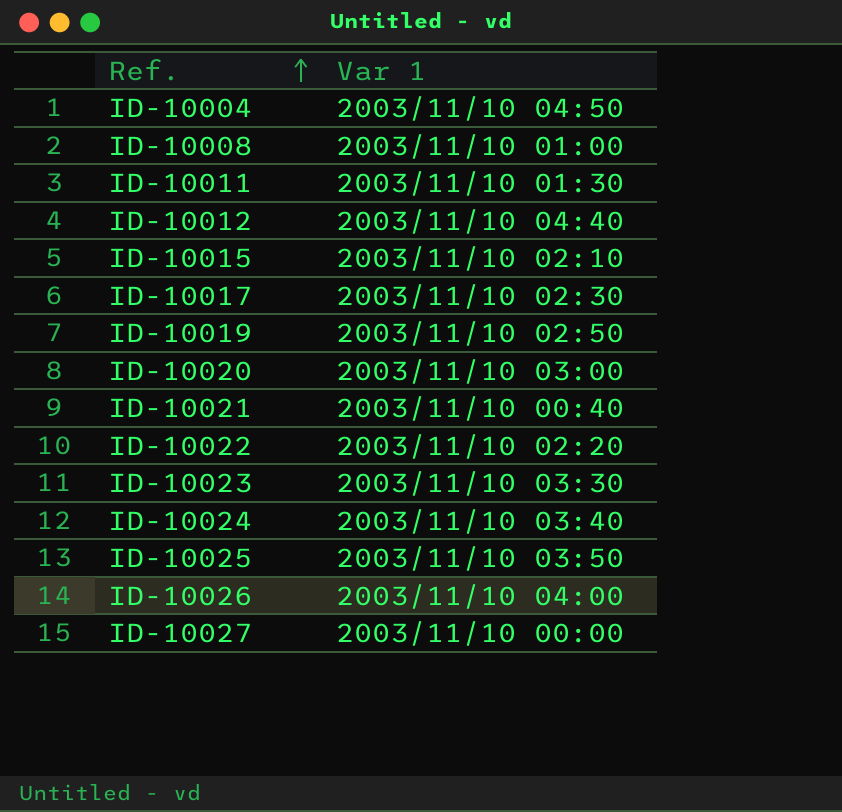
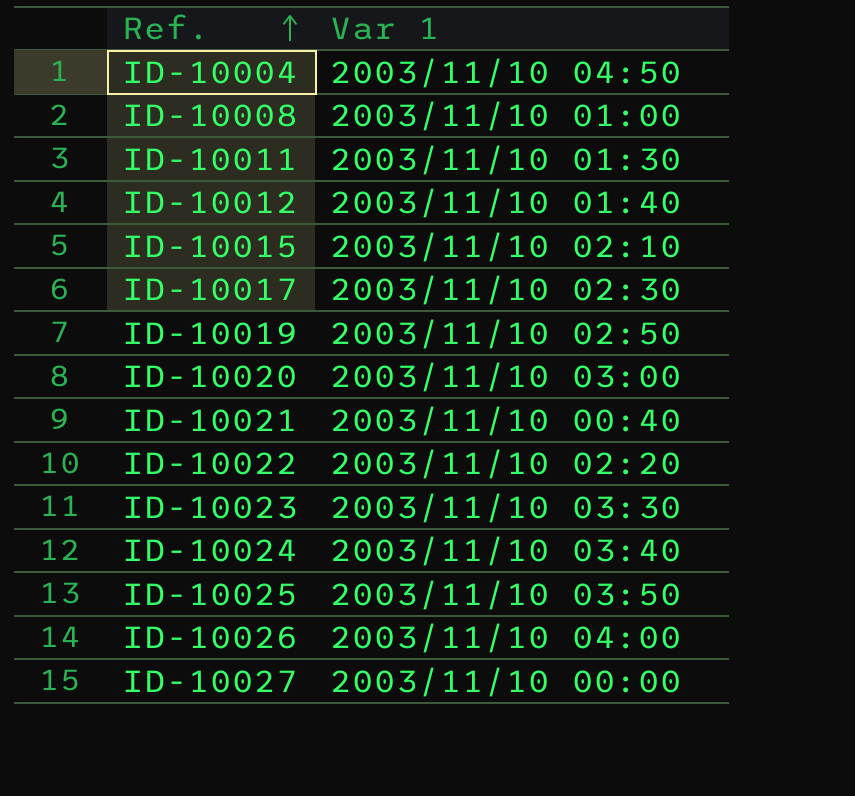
ID-10012 | Var 1: 2003/11/10 04:40 -> 2003/11/10 01:40

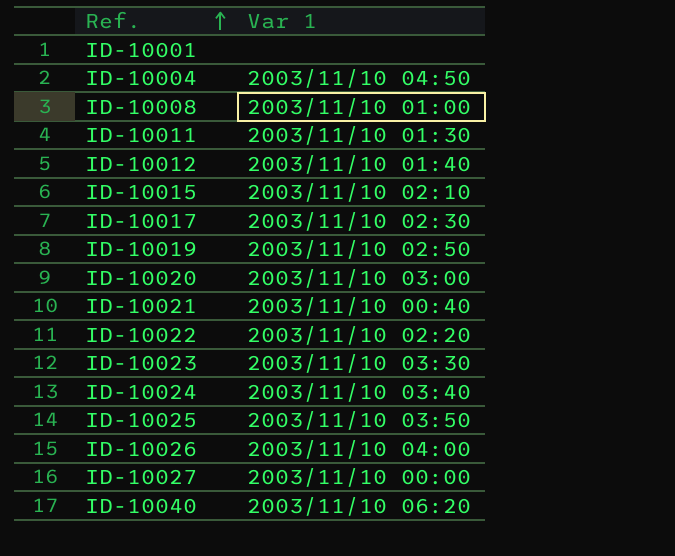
row ID-10001: none -> none
row ID-10040: none -> 2003/11/10 06:20

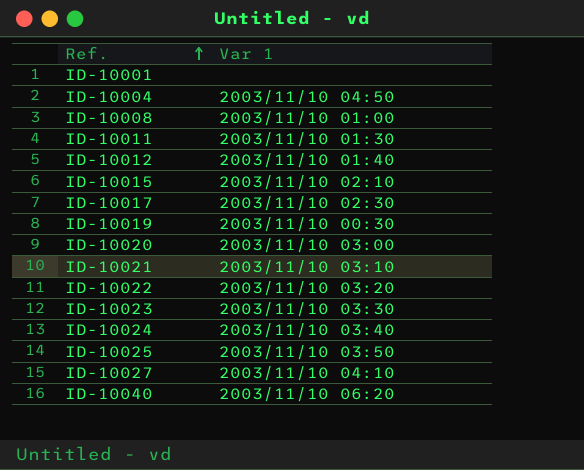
row ID-10026: 2003/11/10 04:00 -> none
ID-10019 | Var 1: 2003/11/10 02:50 -> 2003/11/10 00:30
ID-10021 | Var 1: 2003/11/10 00:40 -> 2003/11/10 03:10
ID-10022 | Var 1: 2003/11/10 02:20 -> 2003/11/10 03:20
ID-10027 | Var 1: 2003/11/10 00:00 -> 2003/11/10 04:10

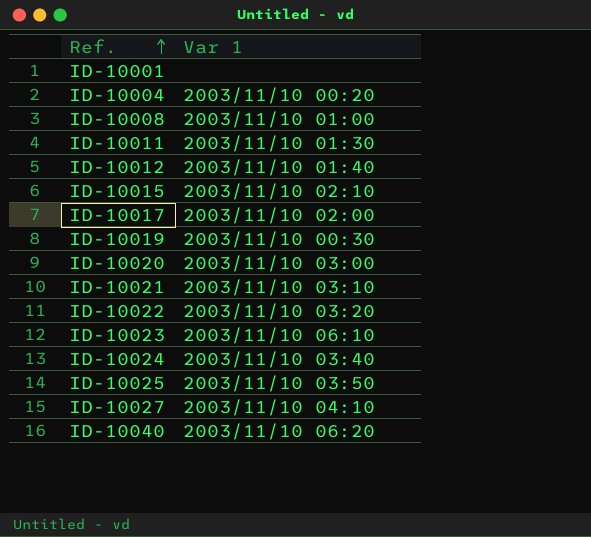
ID-10004 | Var 1: 2003/11/10 04:50 -> 2003/11/10 00:20
ID-10017 | Var 1: 2003/11/10 02:30 -> 2003/11/10 02:00
ID-10023 | Var 1: 2003/11/10 03:30 -> 2003/11/10 06:10

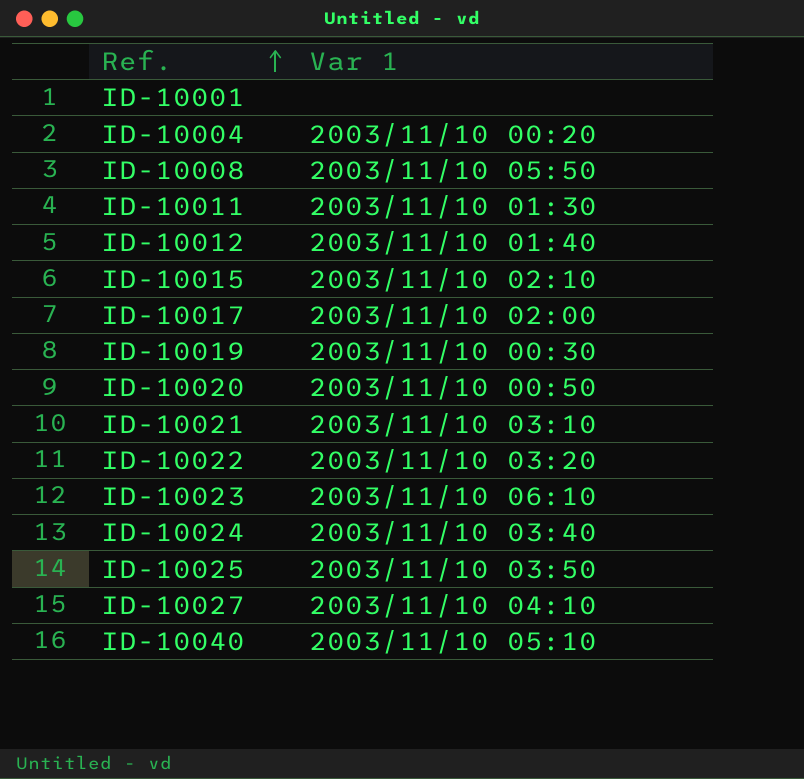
ID-10008 | Var 1: 2003/11/10 01:00 -> 2003/11/10 05:50
ID-10020 | Var 1: 2003/11/10 03:00 -> 2003/11/10 00:50
ID-10040 | Var 1: 2003/11/10 06:20 -> 2003/11/10 05:10

